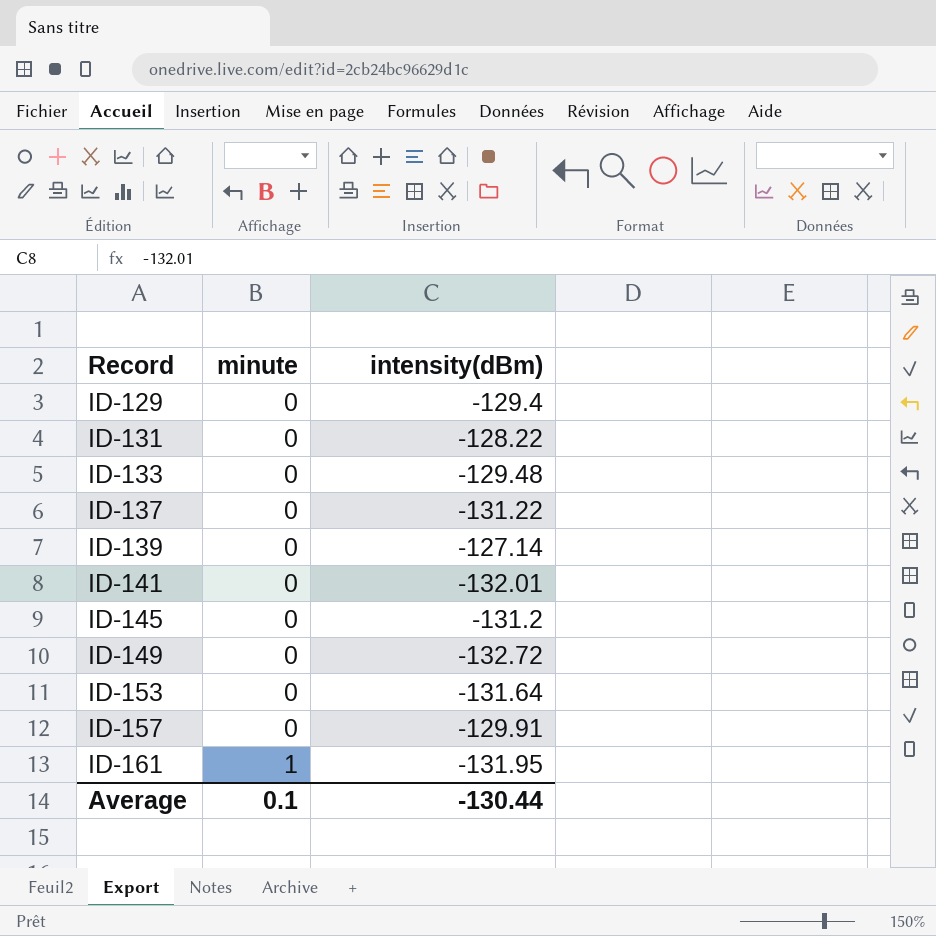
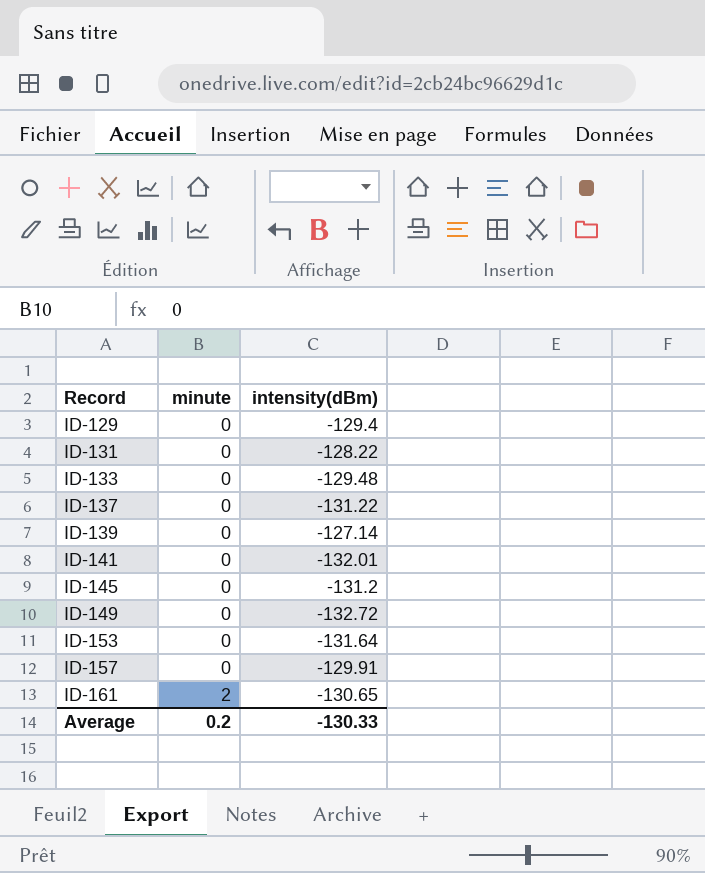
ID-161 | minute: 1 -> 2
ID-161 | intensity(dBm): -131.95 -> -130.65
Average | minute: 0.1 -> 0.2
Average | intensity(dBm): -130.44 -> -130.33

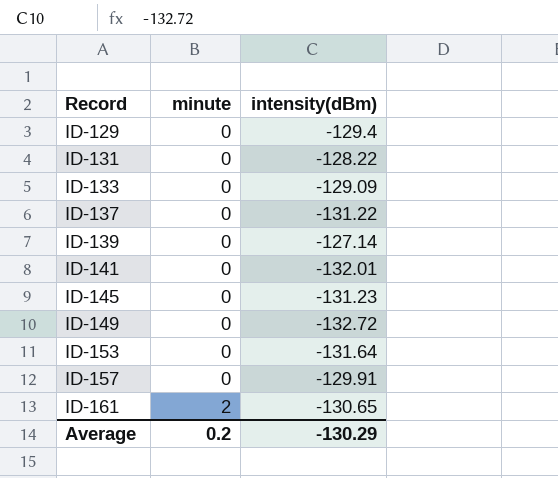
ID-133 | intensity(dBm): -129.48 -> -129.09
ID-145 | intensity(dBm): -131.2 -> -131.23
Average | intensity(dBm): -130.33 -> -130.29

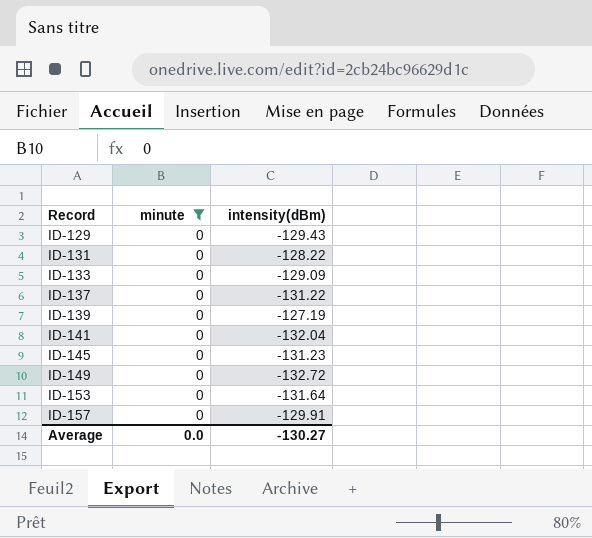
filter: none -> minute = 0
ID-129 | intensity(dBm): -129.4 -> -129.43
ID-139 | intensity(dBm): -127.14 -> -127.19
ID-141 | intensity(dBm): -132.01 -> -132.04
Average | minute: 0.2 -> 0.0
Average | intensity(dBm): -130.29 -> -130.27

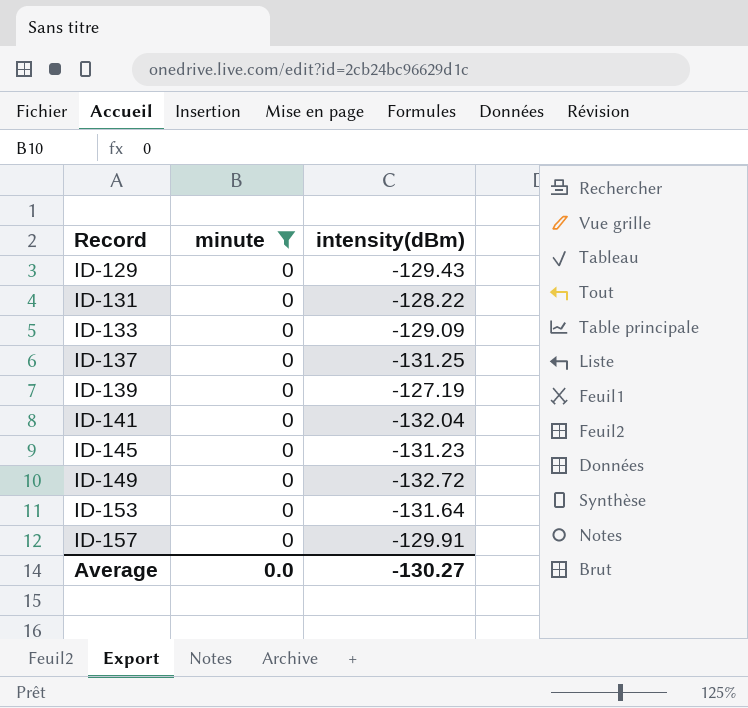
ID-137 | intensity(dBm): -131.22 -> -131.25

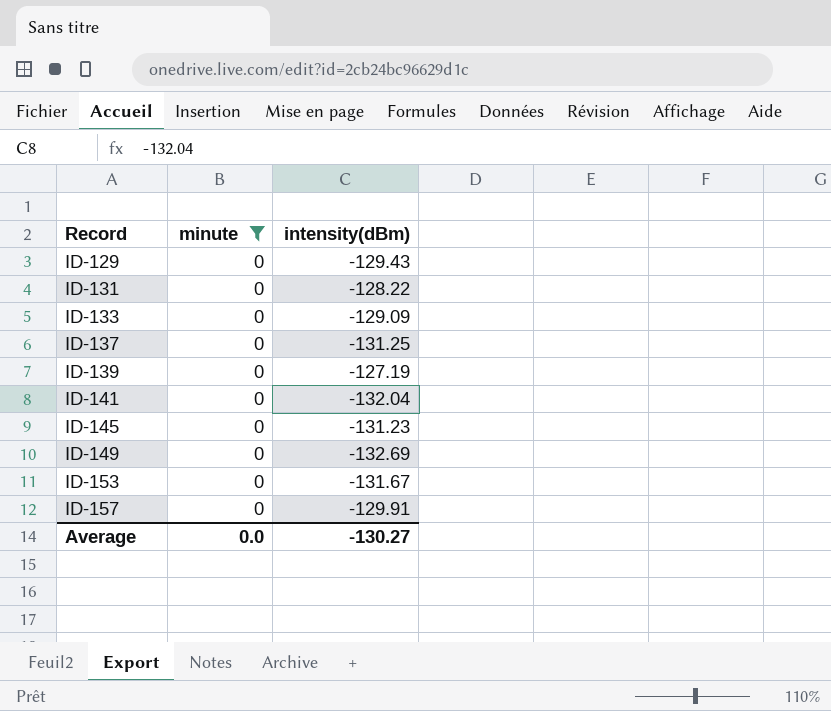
ID-149 | intensity(dBm): -132.72 -> -132.69
ID-153 | intensity(dBm): -131.64 -> -131.67

